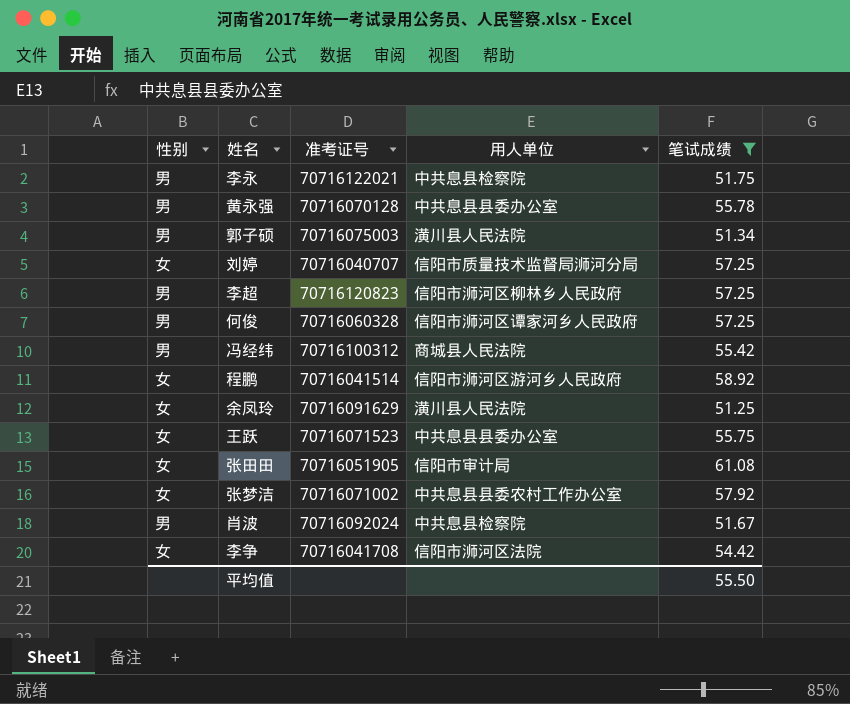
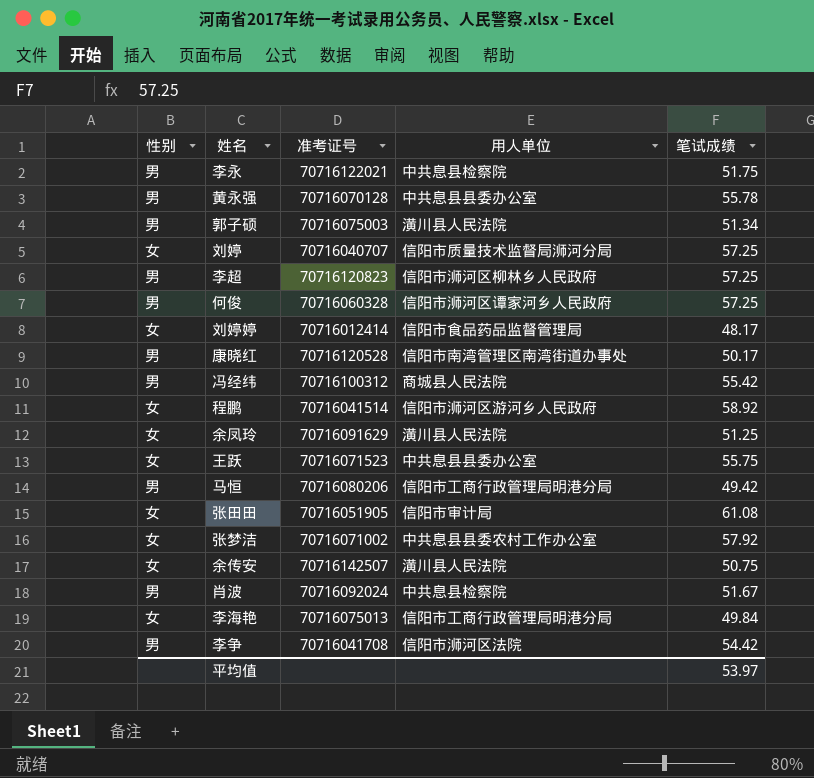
filter: 笔试成绩 >= 51.25 -> none
李争 | 性别: 女 -> 男
平均值 | 笔试成绩: 55.50 -> 53.97

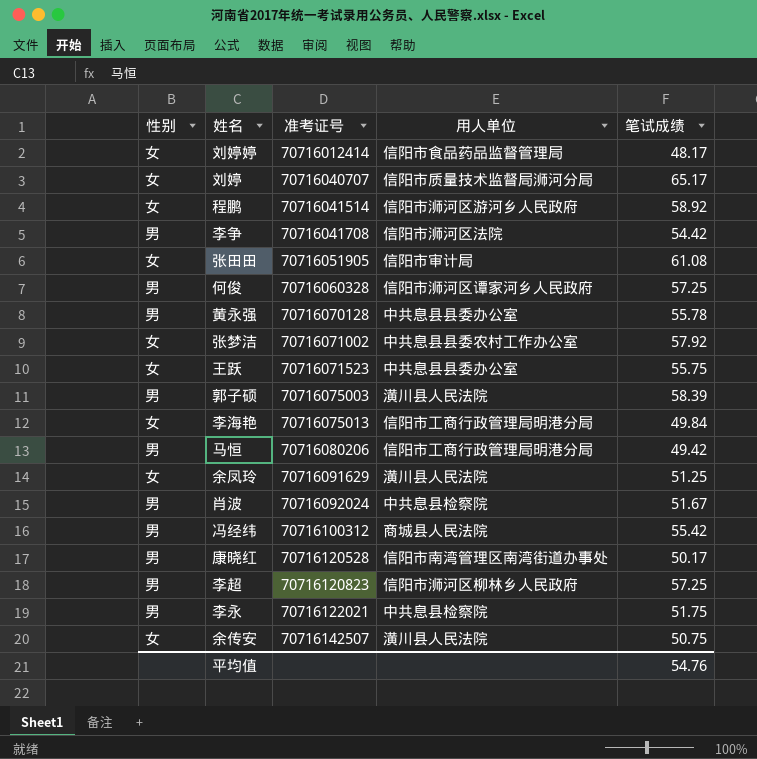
row order: none -> 准考证号 ascending
刘婷 | 笔试成绩: 57.25 -> 65.17
郭子硕 | 笔试成绩: 51.34 -> 58.39
平均值 | 笔试成绩: 53.97 -> 54.76

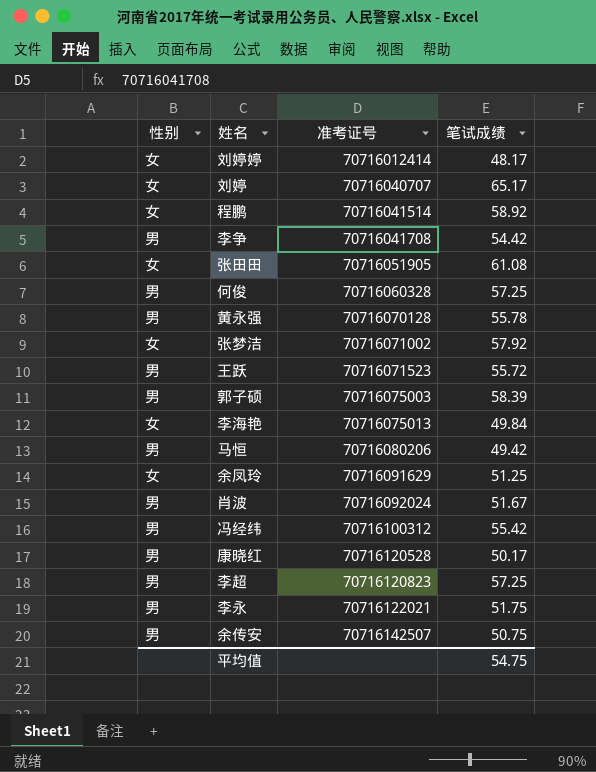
column 用人单位 | position: 4 -> none
王跃 | 性别: 女 -> 男
王跃 | 笔试成绩: 55.75 -> 55.72
余传安 | 性别: 女 -> 男
平均值 | 笔试成绩: 54.76 -> 54.75

